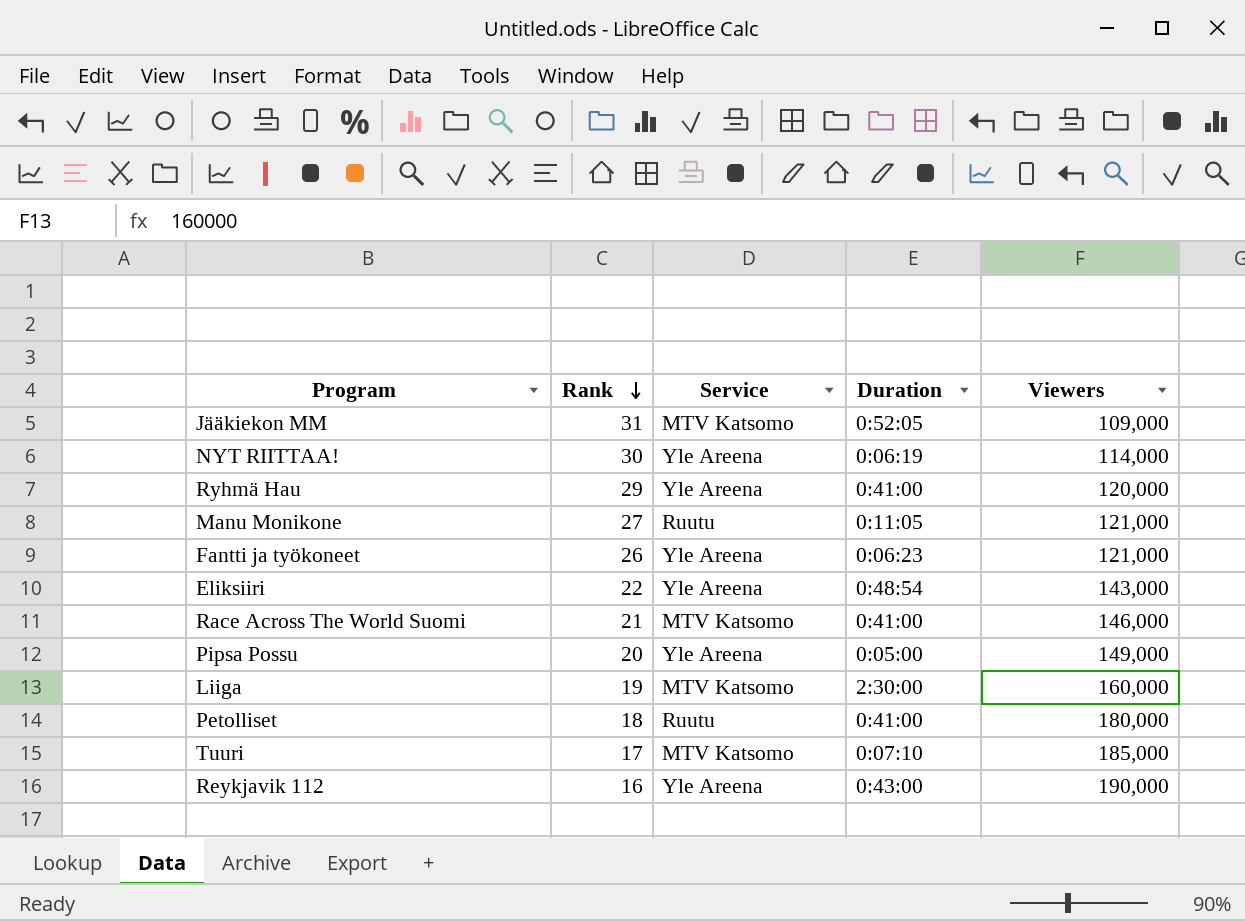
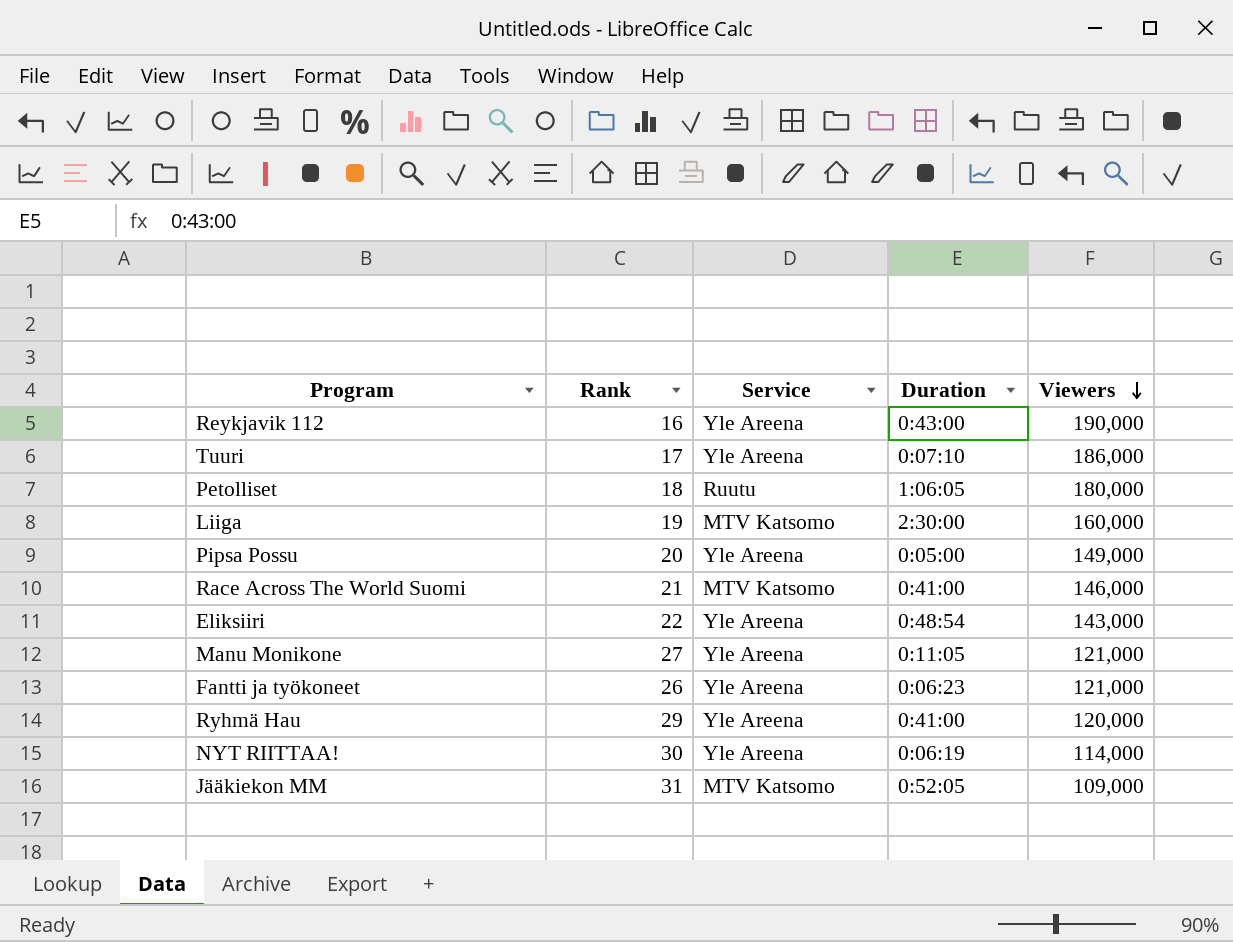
row order: Rank descending -> Viewers descending
Tuuri | Service: MTV Katsomo -> Yle Areena
Tuuri | Viewers: 185,000 -> 186,000
Petolliset | Duration: 0:41:00 -> 1:06:05
Manu Monikone | Service: Ruutu -> Yle Areena

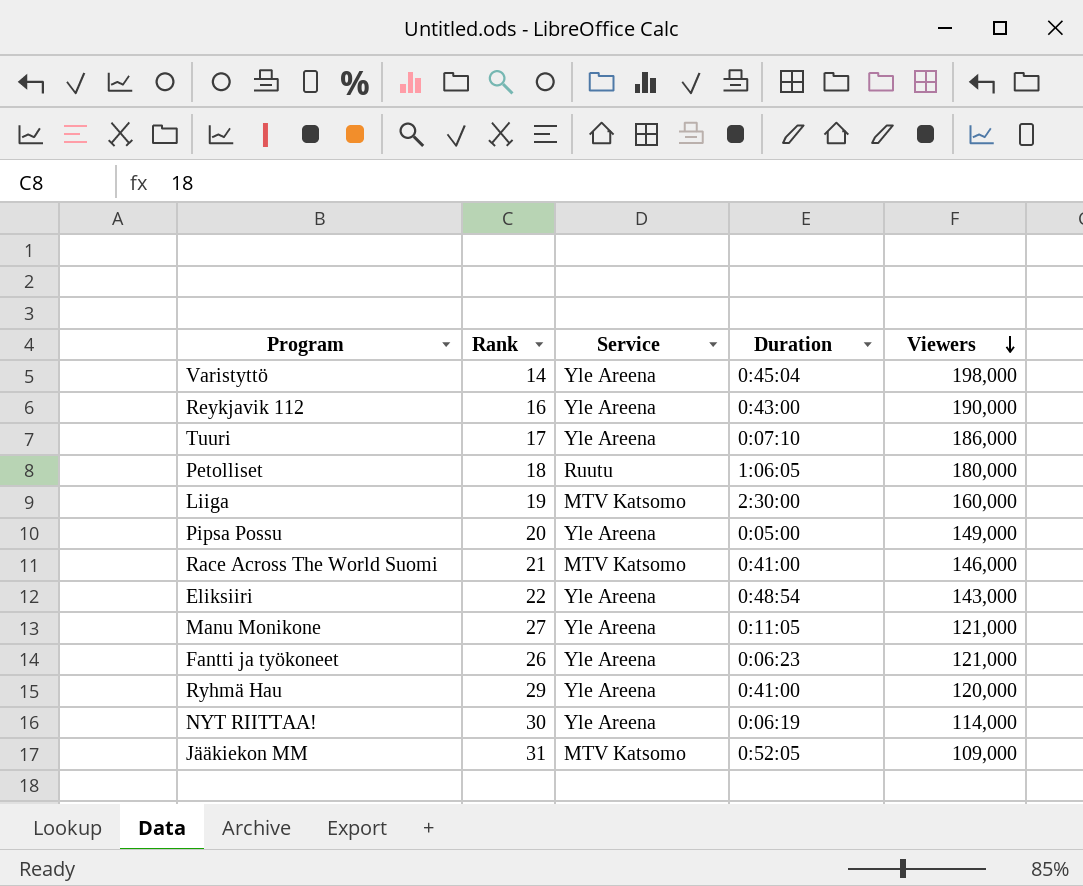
row Varistyttö: none -> 14 | Yle Areena | 0:45:04 | 198,000

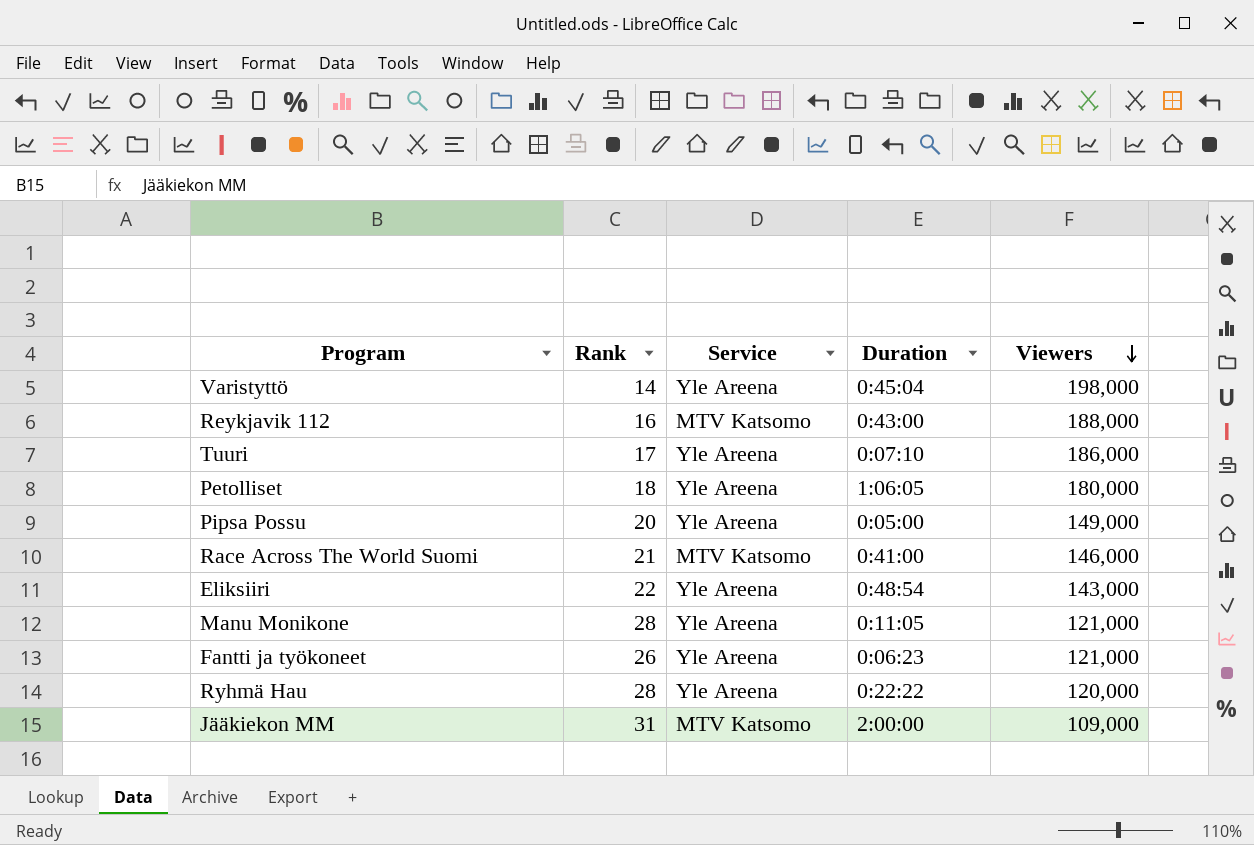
row Liiga: 19 | MTV Katsomo | 2:30:00 | 160,000 -> none
row NYT RIITTAA!: 30 | Yle Areena | 0:06:19 | 114,000 -> none
Reykjavik 112 | Service: Yle Areena -> MTV Katsomo
Reykjavik 112 | Viewers: 190,000 -> 188,000
Petolliset | Service: Ruutu -> Yle Areena
Manu Monikone | Rank: 27 -> 28
Ryhmä Hau | Rank: 29 -> 28
Ryhmä Hau | Duration: 0:41:00 -> 0:22:22
Jääkiekon MM | Duration: 0:52:05 -> 2:00:00

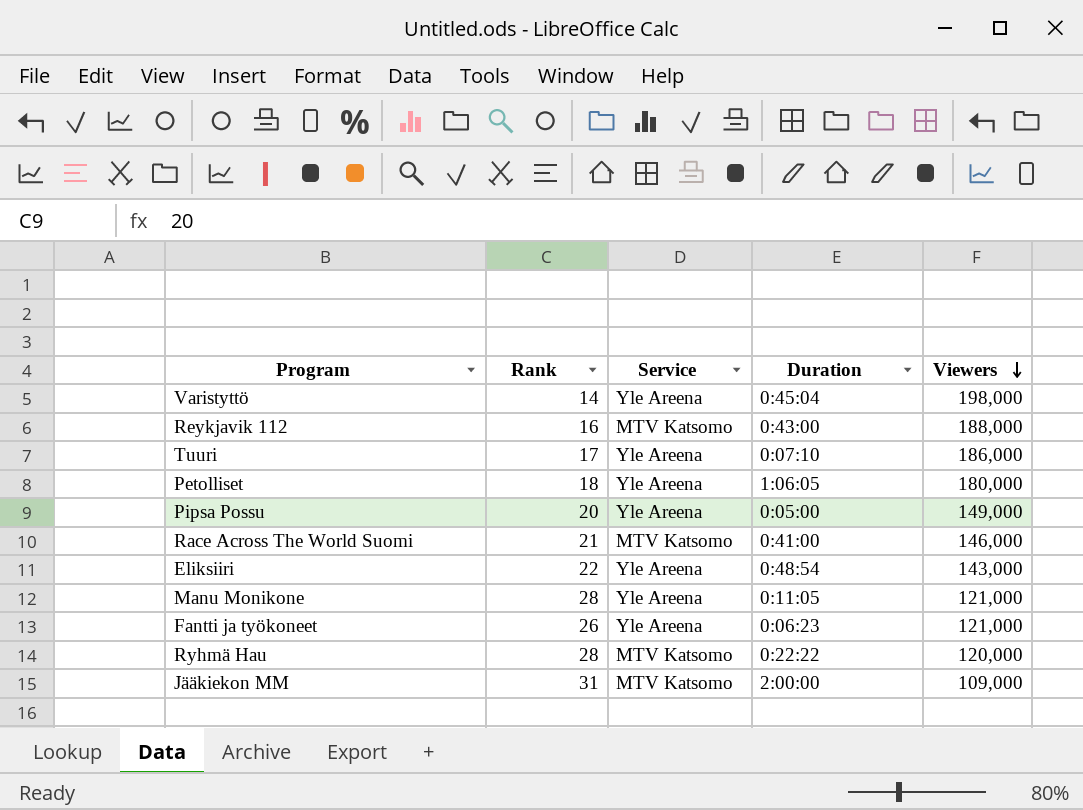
Ryhmä Hau | Service: Yle Areena -> MTV Katsomo

